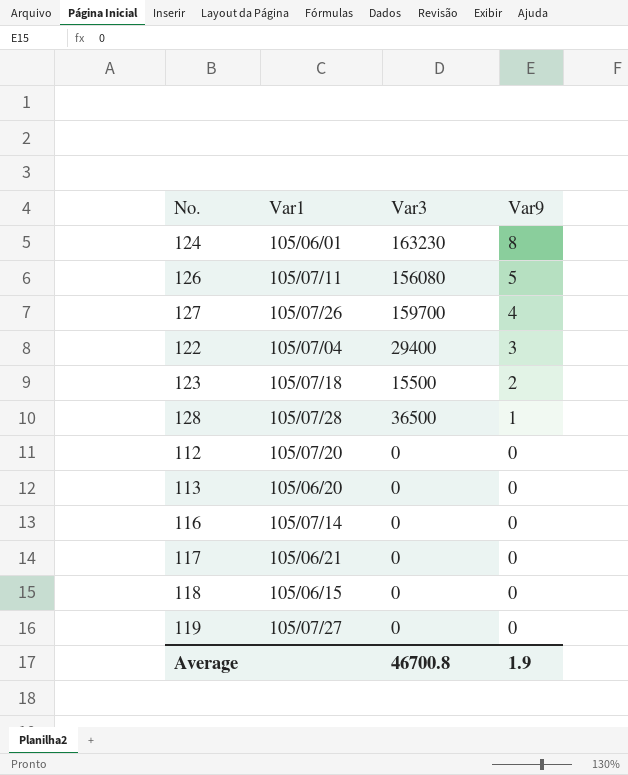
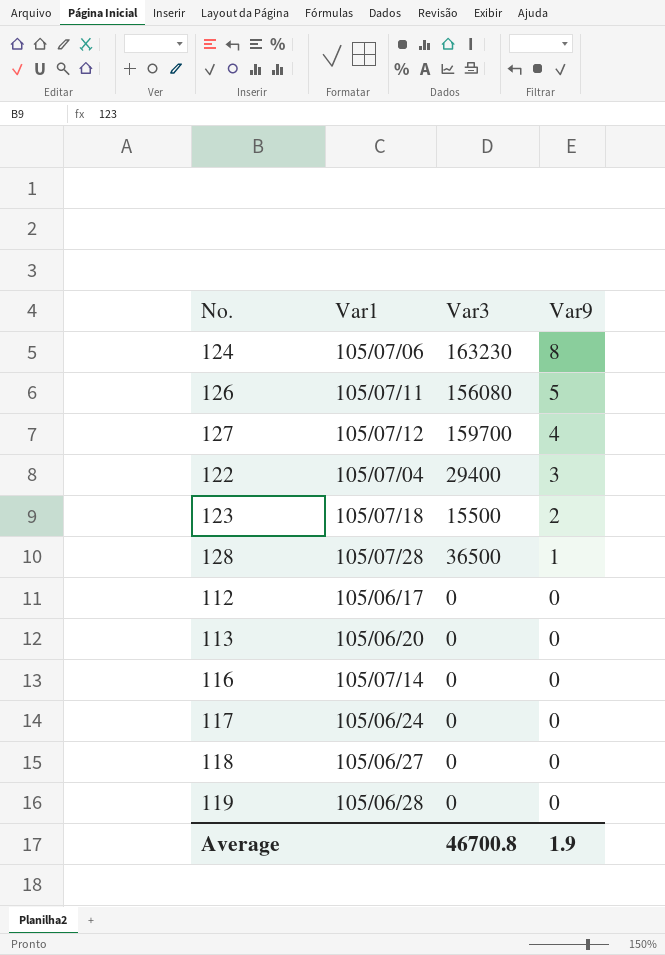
124 | Var1: 105/06/01 -> 105/07/06
127 | Var1: 105/07/26 -> 105/07/12
112 | Var1: 105/07/20 -> 105/06/17
117 | Var1: 105/06/21 -> 105/06/24
118 | Var1: 105/06/15 -> 105/06/27
119 | Var1: 105/07/27 -> 105/06/28

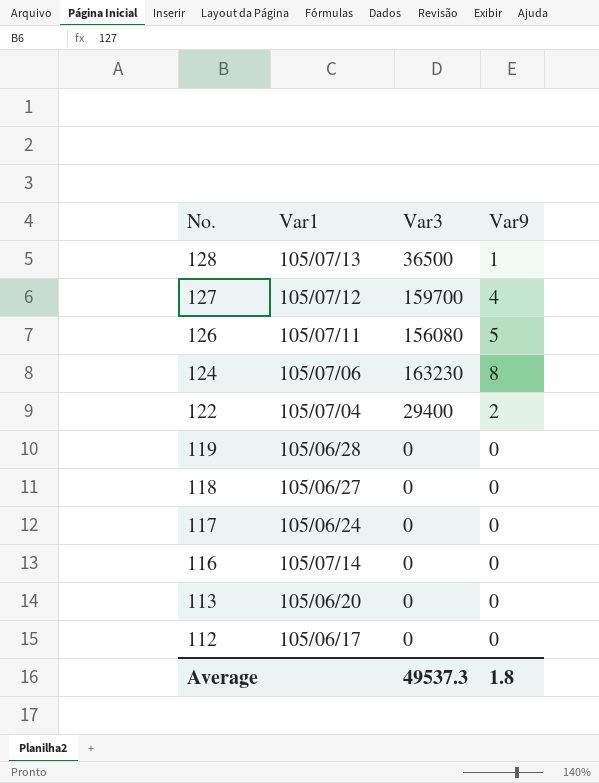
row order: Var9 descending -> No. descending
row 123: 105/07/18 | 15500 | 2 -> none
128 | Var1: 105/07/28 -> 105/07/13
122 | Var9: 3 -> 2
Average | Var3: 46700.8 -> 49537.3
Average | Var9: 1.9 -> 1.8

